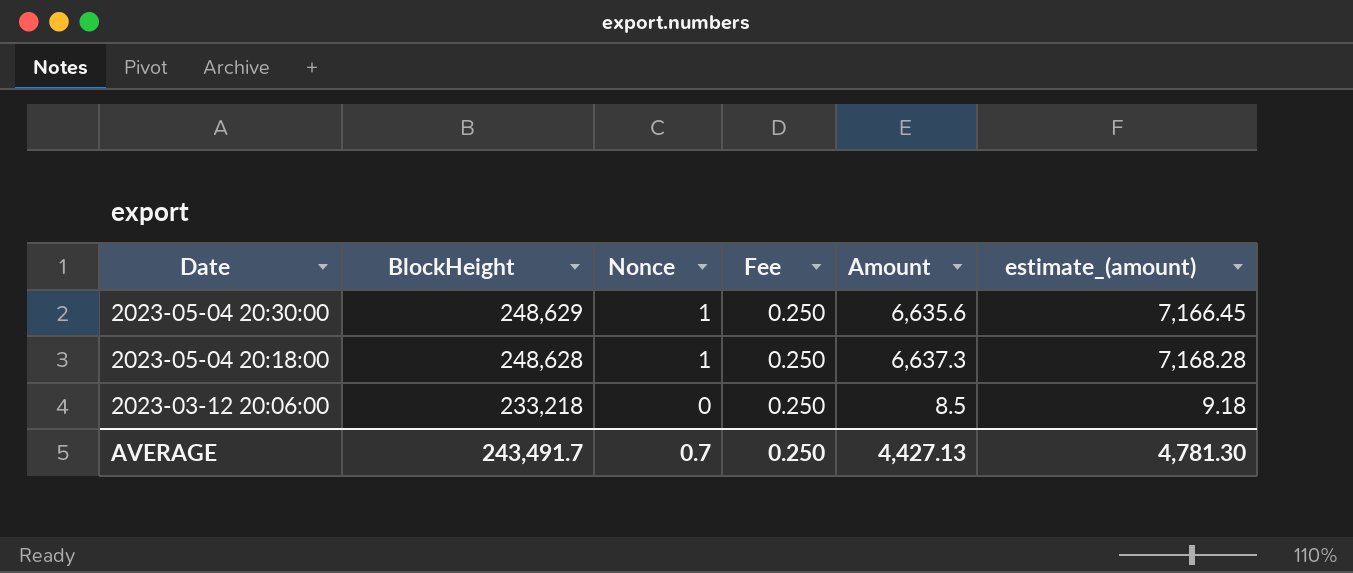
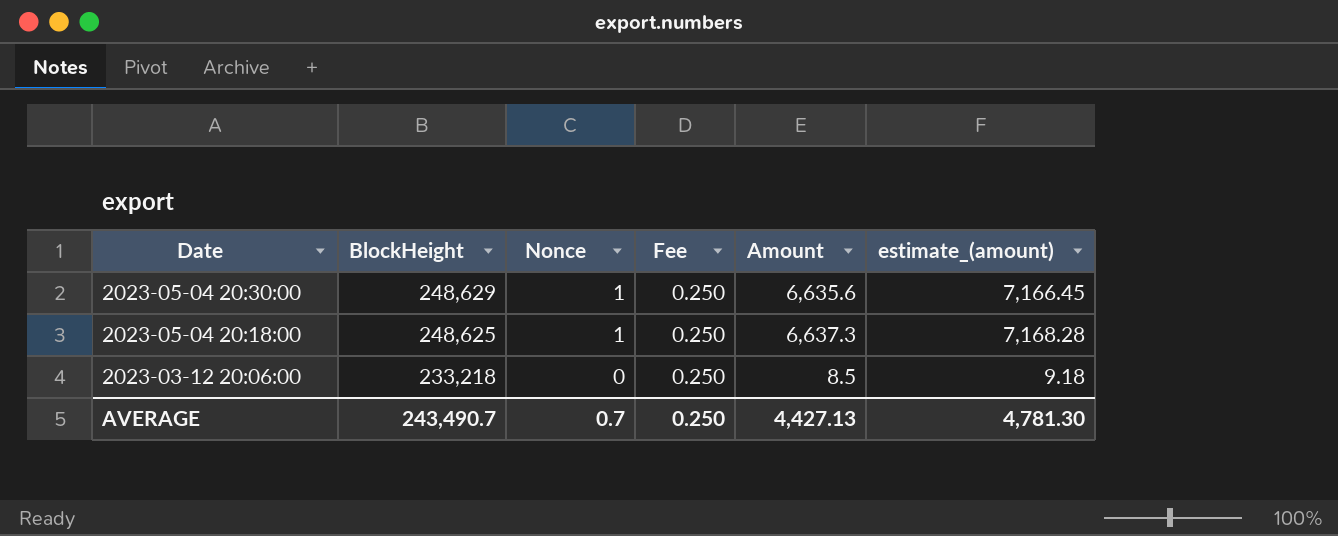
2023-05-04 20:18:00 | BlockHeight: 248,628 -> 248,625
AVERAGE | BlockHeight: 243,491.7 -> 243,490.7

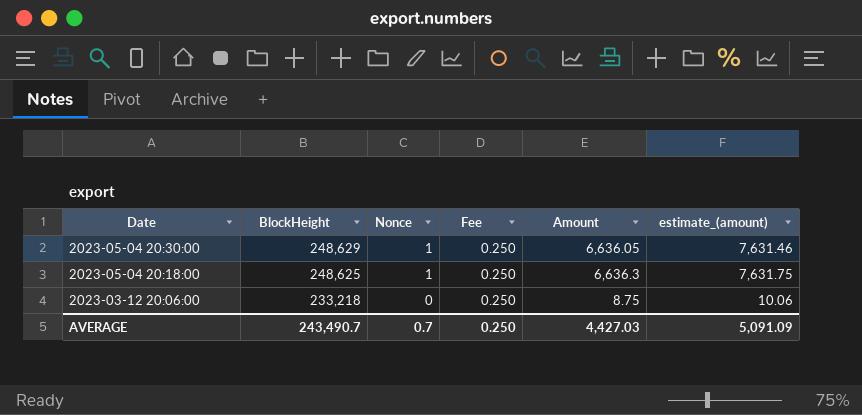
column estimate_(amount) | formula: [Amount] * 1.08 -> [Amount] * 1.15
2023-05-04 20:30:00 | Amount: 6,635.6 -> 6,636.05
2023-05-04 20:18:00 | Amount: 6,637.3 -> 6,636.3
2023-03-12 20:06:00 | Amount: 8.5 -> 8.75
AVERAGE | Amount: 4,427.13 -> 4,427.03
AVERAGE | estimate_(amount): 4,781.30 -> 5,091.09

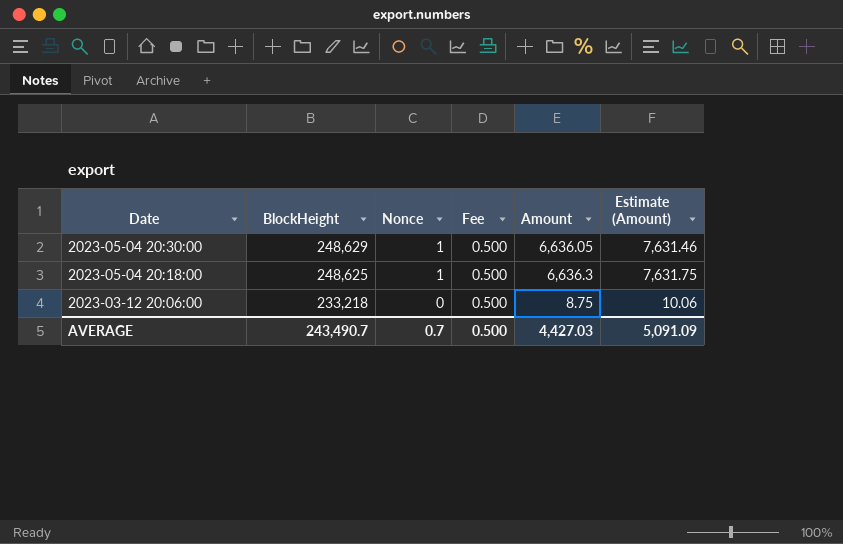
column name: estimate_(amount) -> Estimate (Amount)
2023-05-04 20:30:00 | Fee: 0.250 -> 0.500
2023-05-04 20:18:00 | Fee: 0.250 -> 0.500
2023-03-12 20:06:00 | Fee: 0.250 -> 0.500
AVERAGE | Fee: 0.250 -> 0.500

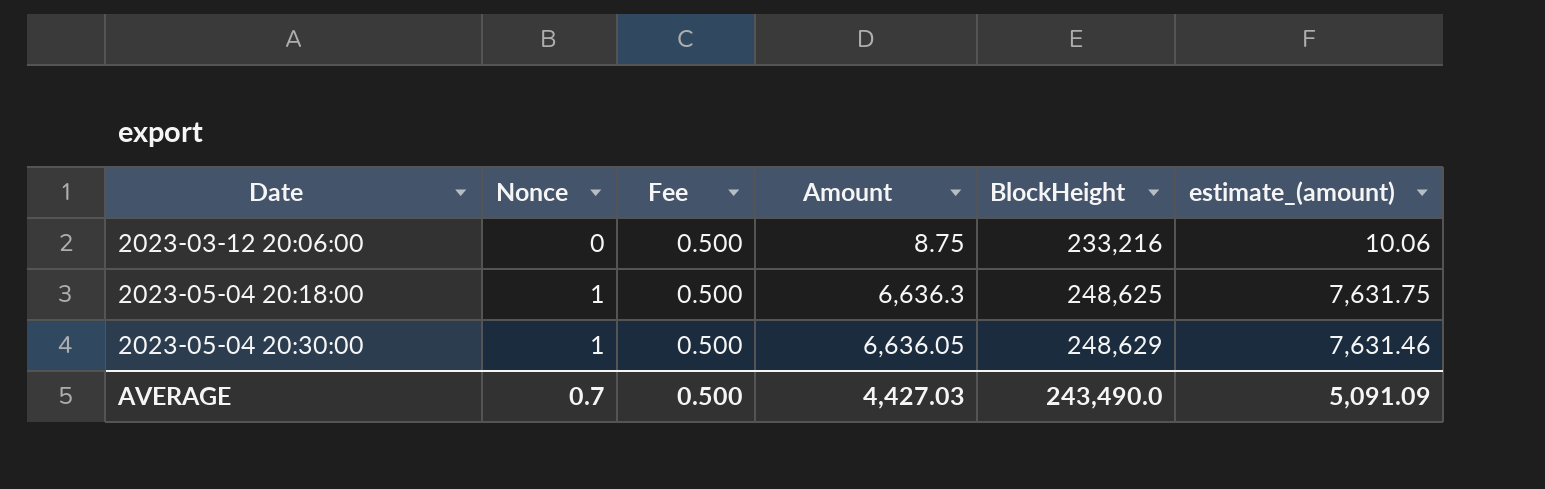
row order: Date descending -> Date ascending
column BlockHeight | position: 2 -> 5
column name: Estimate (Amount) -> estimate_(amount)
2023-03-12 20:06:00 | BlockHeight: 233,218 -> 233,216
AVERAGE | BlockHeight: 243,490.7 -> 243,490.0

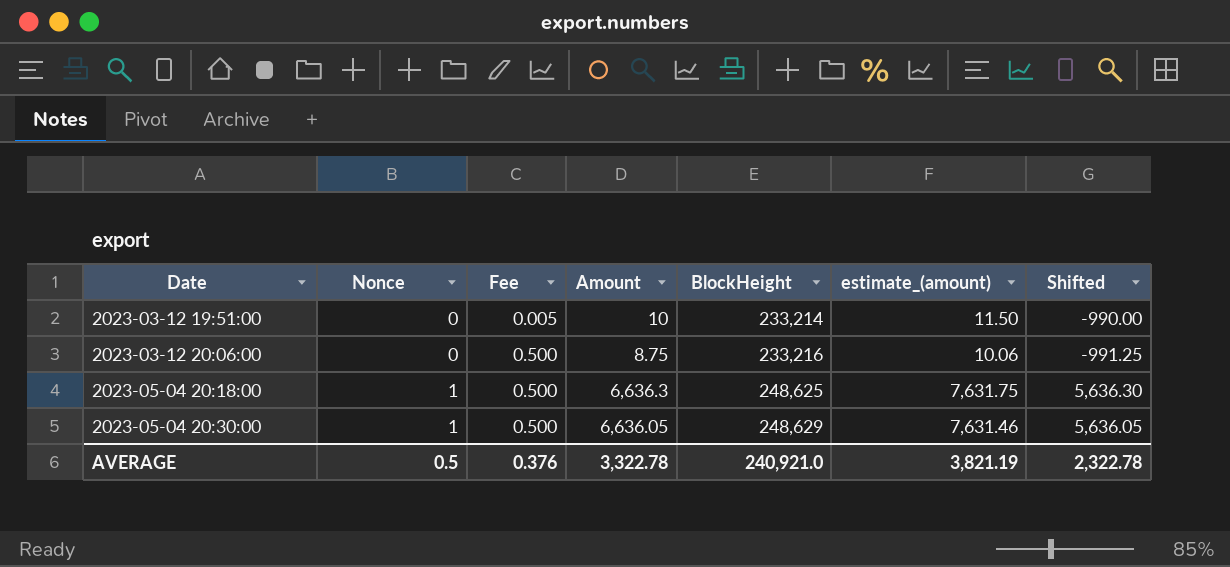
column Shifted | formula: none -> [Amount] - 1000
row 2023-03-12 19:51:00: none -> 0 | 0.005 | 10 | 233,214 | 11.50 | -990.00
AVERAGE | Nonce: 0.7 -> 0.5
AVERAGE | Fee: 0.500 -> 0.376
AVERAGE | Amount: 4,427.03 -> 3,322.78
AVERAGE | BlockHeight: 243,490.0 -> 240,921.0
AVERAGE | estimate_(amount): 5,091.09 -> 3,821.19

